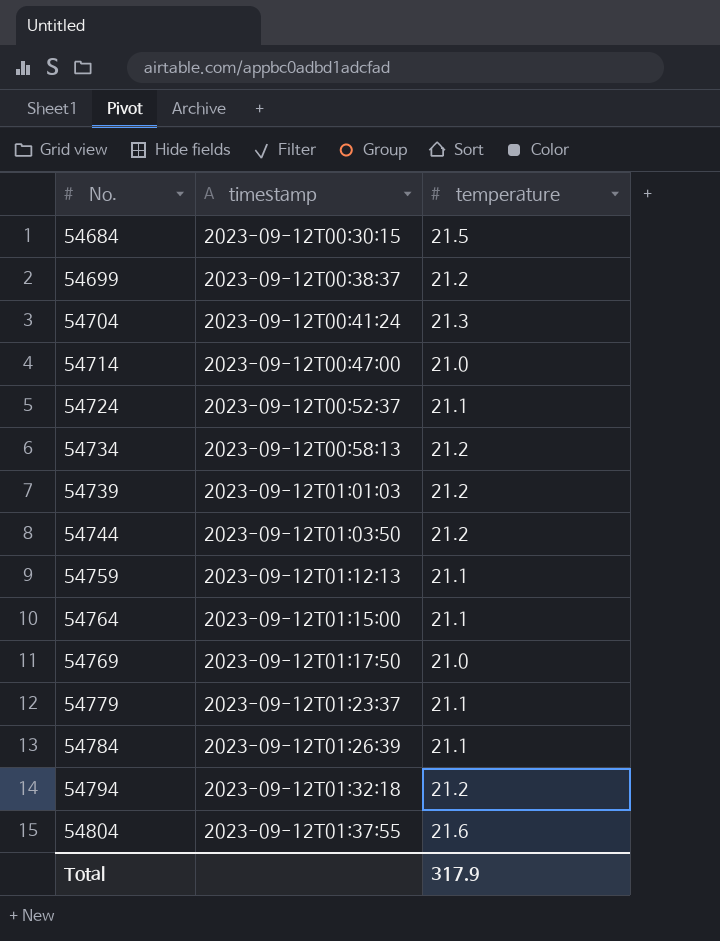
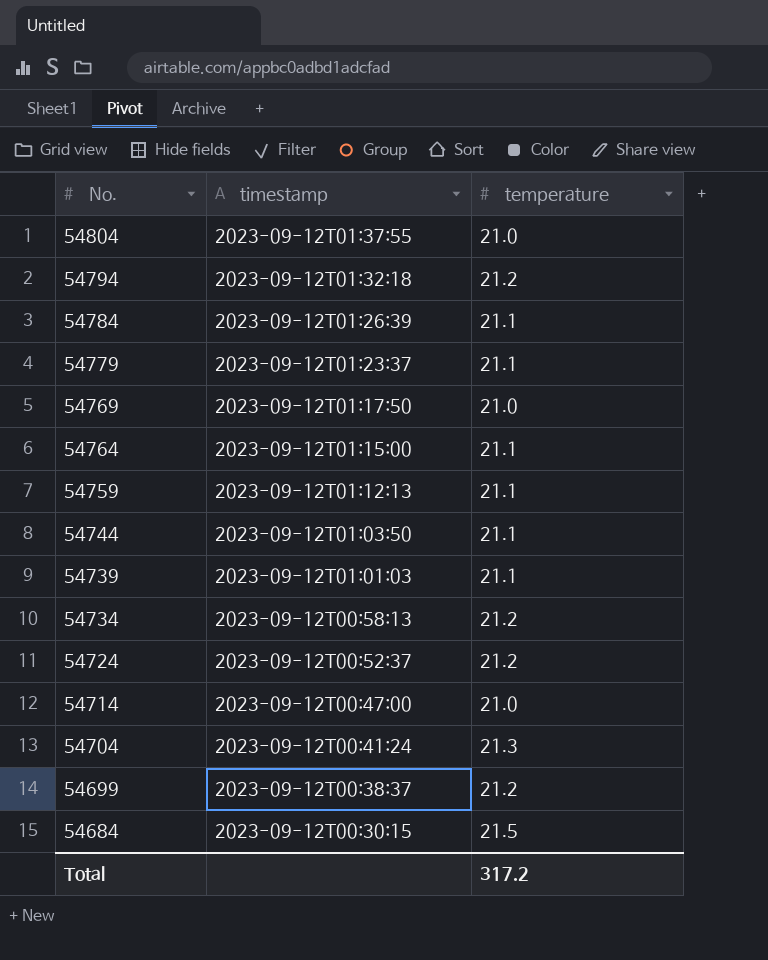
row order: No. ascending -> No. descending
54804 | temperature: 21.6 -> 21.0
54744 | temperature: 21.2 -> 21.1
54739 | temperature: 21.2 -> 21.1
54724 | temperature: 21.1 -> 21.2
Total | temperature: 317.9 -> 317.2

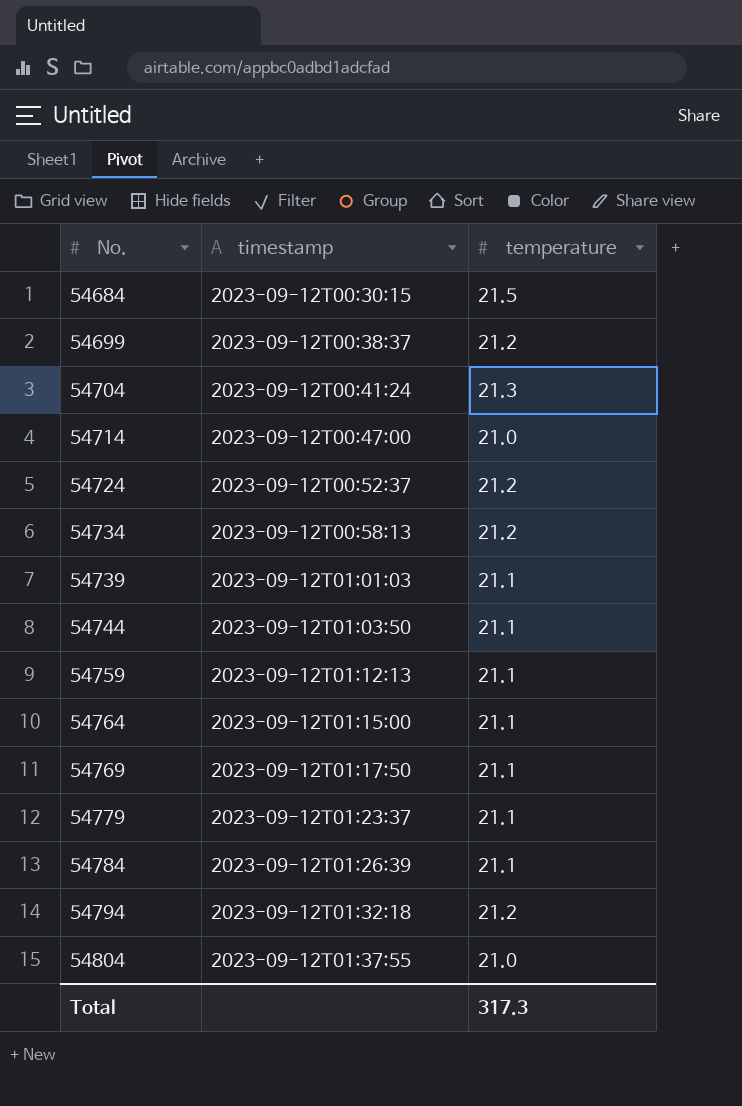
row order: No. descending -> No. ascending
54769 | temperature: 21.0 -> 21.1
Total | temperature: 317.2 -> 317.3

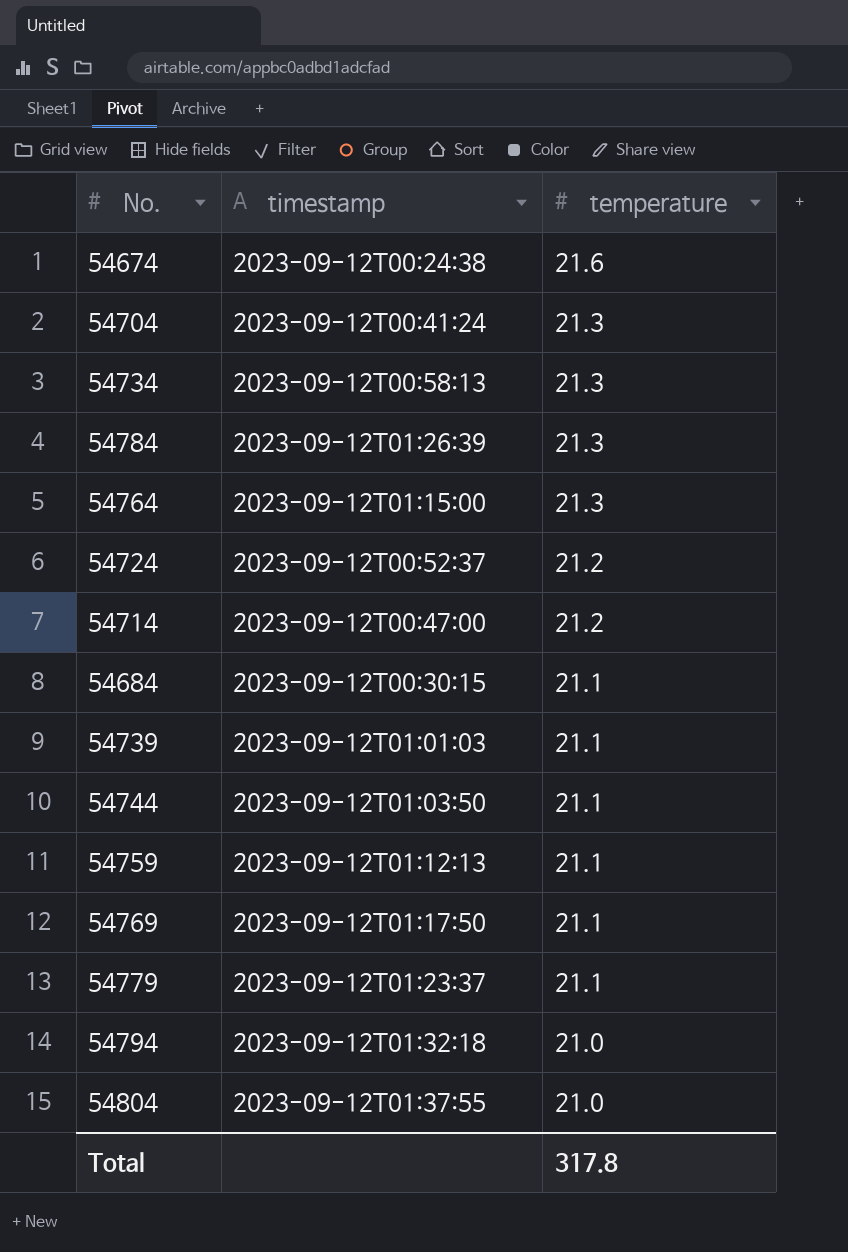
row order: No. ascending -> temperature descending
row 54699: 2023-09-12T00:38:37 | 21.2 -> none
row 54674: none -> 2023-09-12T00:24:38 | 21.6
54734 | temperature: 21.2 -> 21.3
54784 | temperature: 21.1 -> 21.3
54764 | temperature: 21.1 -> 21.3
54714 | temperature: 21.0 -> 21.2
54684 | temperature: 21.5 -> 21.1
54794 | temperature: 21.2 -> 21.0
Total | temperature: 317.3 -> 317.8

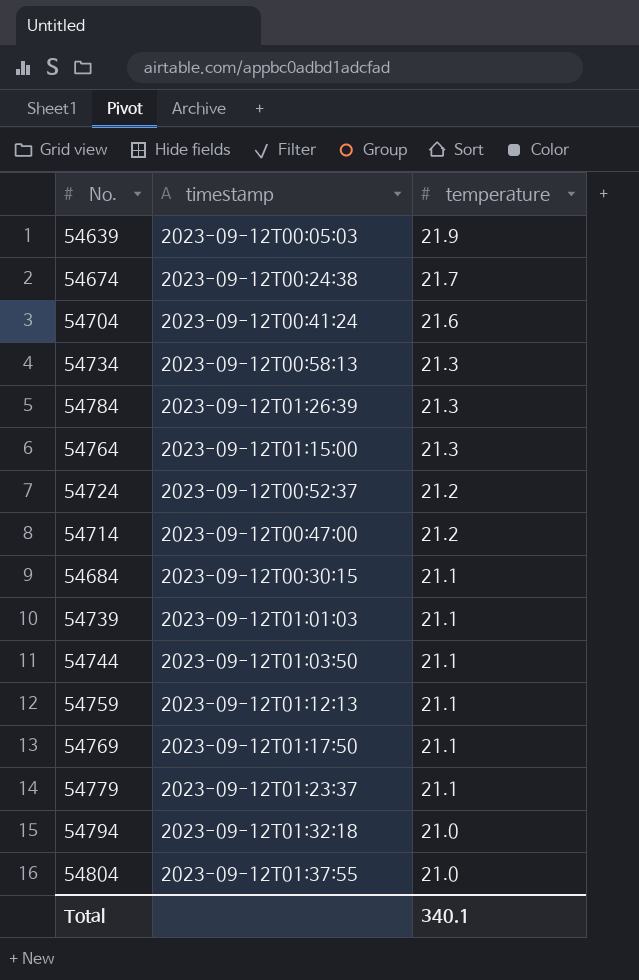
row 54639: none -> 2023-09-12T00:05:03 | 21.9
54674 | temperature: 21.6 -> 21.7
54704 | temperature: 21.3 -> 21.6
Total | temperature: 317.8 -> 340.1

